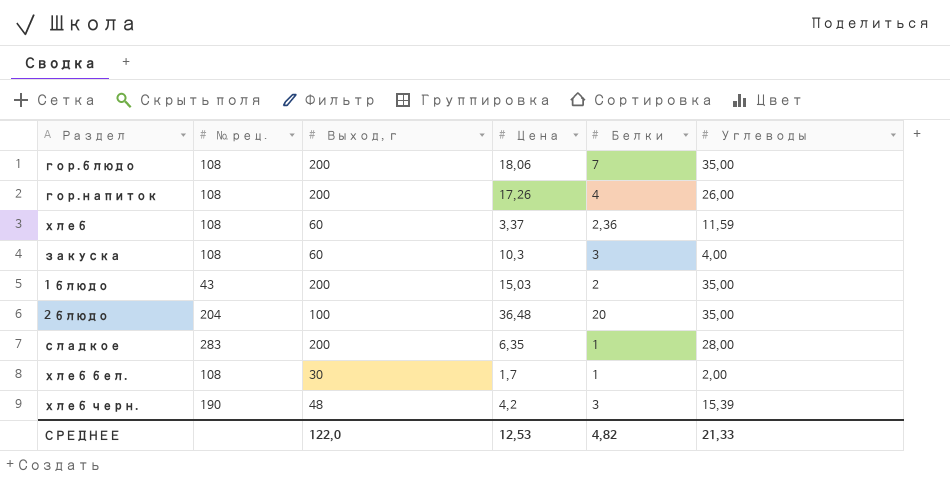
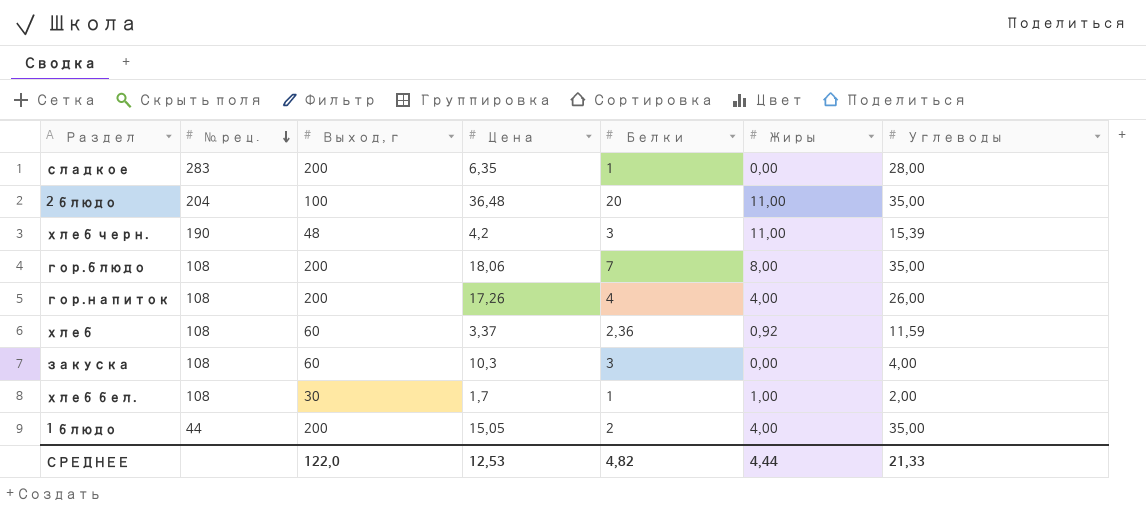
row order: none -> № рец. descending
column Жиры | position: none -> 6
1 блюдо | № рец.: 43 -> 44
1 блюдо | Цена: 15,03 -> 15,05

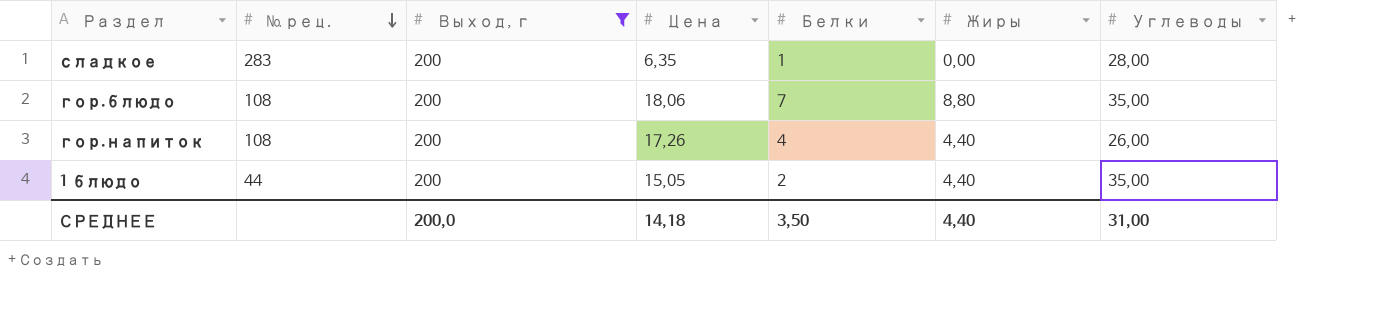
filter: none -> Выход, г = 200
гор.блюдо | Жиры: 8,00 -> 8,80
гор.напиток | Жиры: 4,00 -> 4,40
1 блюдо | Жиры: 4,00 -> 4,40
СРЕДНЕЕ | Выход, г: 122,0 -> 200,0
СРЕДНЕЕ | Цена: 12,53 -> 14,18
СРЕДНЕЕ | Белки: 4,82 -> 3,50
СРЕДНЕЕ | Жиры: 4,44 -> 4,40
СРЕДНЕЕ | Углеводы: 21,33 -> 31,00

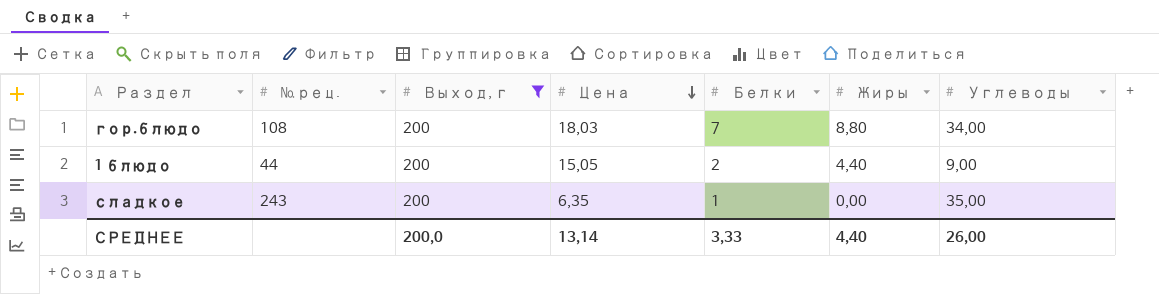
row order: № рец. descending -> Цена descending
row гор.напиток: 108 | 200 | 17,26 | 4 | 4,40 | 26,00 -> none
гор.блюдо | Цена: 18,06 -> 18,03
гор.блюдо | Углеводы: 35,00 -> 34,00
1 блюдо | Углеводы: 35,00 -> 9,00
сладкое | № рец.: 283 -> 243
сладкое | Углеводы: 28,00 -> 35,00
СРЕДНЕЕ | Цена: 14,18 -> 13,14
СРЕДНЕЕ | Белки: 3,50 -> 3,33
СРЕДНЕЕ | Углеводы: 31,00 -> 26,00

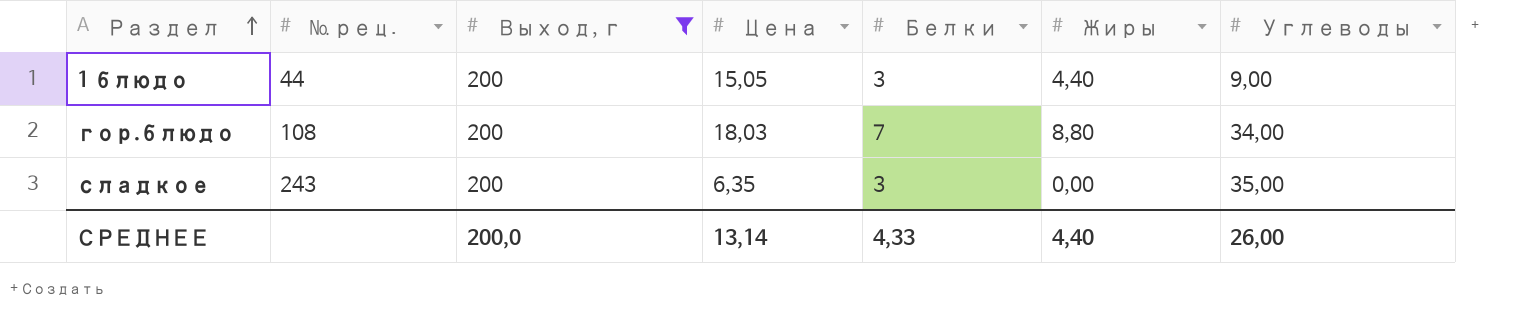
row order: Цена descending -> Раздел ascending
1 блюдо | Белки: 2 -> 3
сладкое | Белки: 1 -> 3
СРЕДНЕЕ | Белки: 3,33 -> 4,33

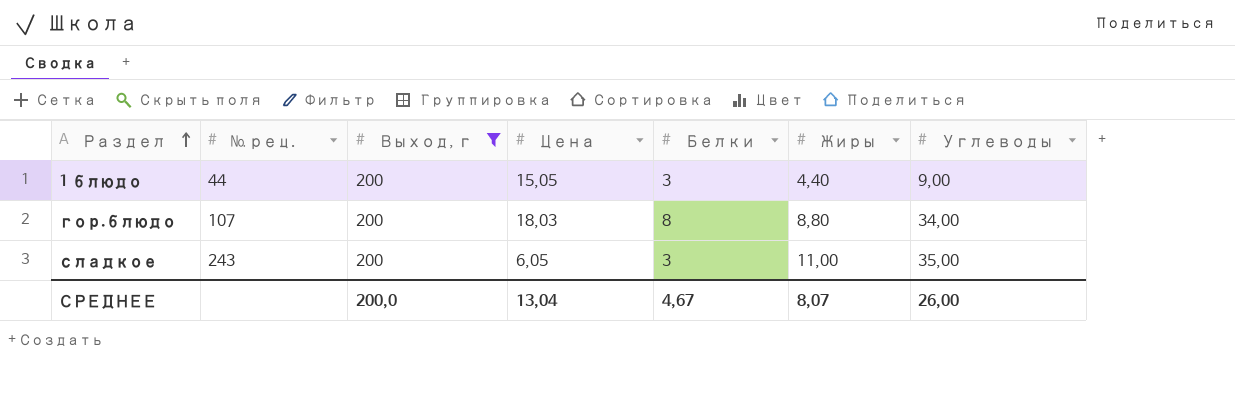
гор.блюдо | № рец.: 108 -> 107
гор.блюдо | Белки: 7 -> 8
сладкое | Цена: 6,35 -> 6,05
сладкое | Жиры: 0,00 -> 11,00
СРЕДНЕЕ | Цена: 13,14 -> 13,04
СРЕДНЕЕ | Белки: 4,33 -> 4,67
СРЕДНЕЕ | Жиры: 4,40 -> 8,07

